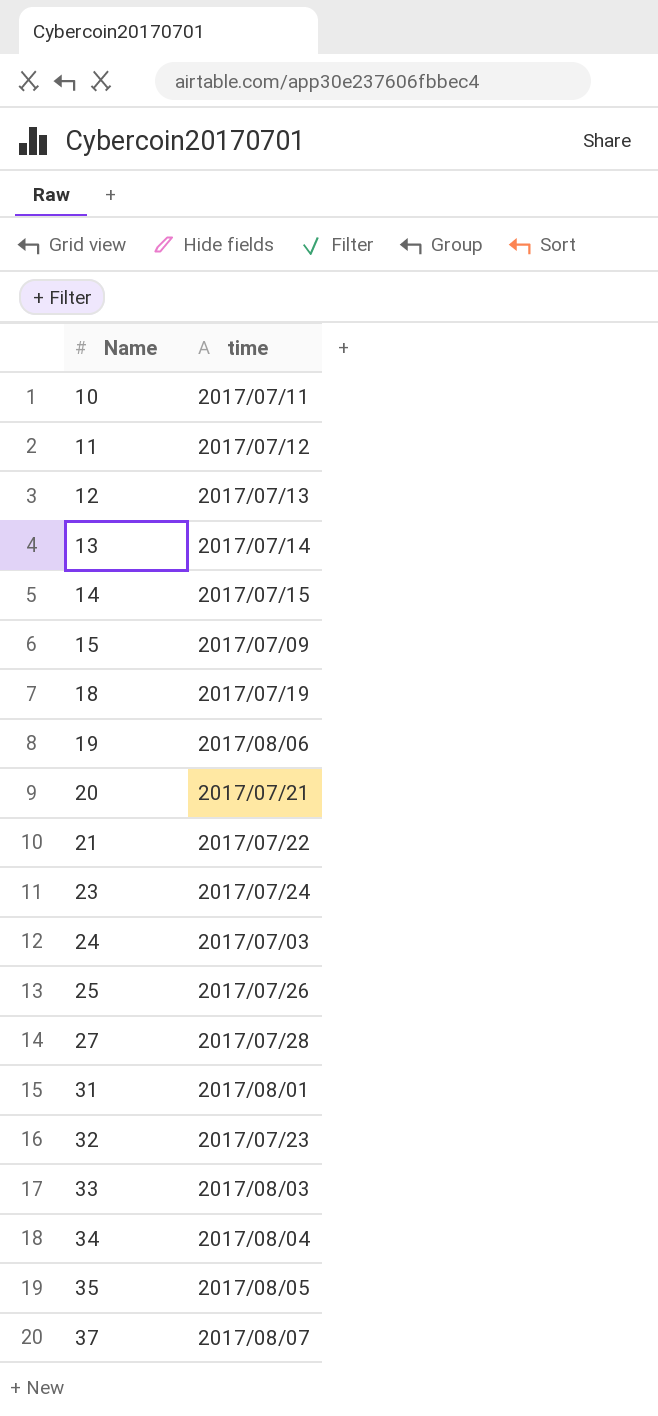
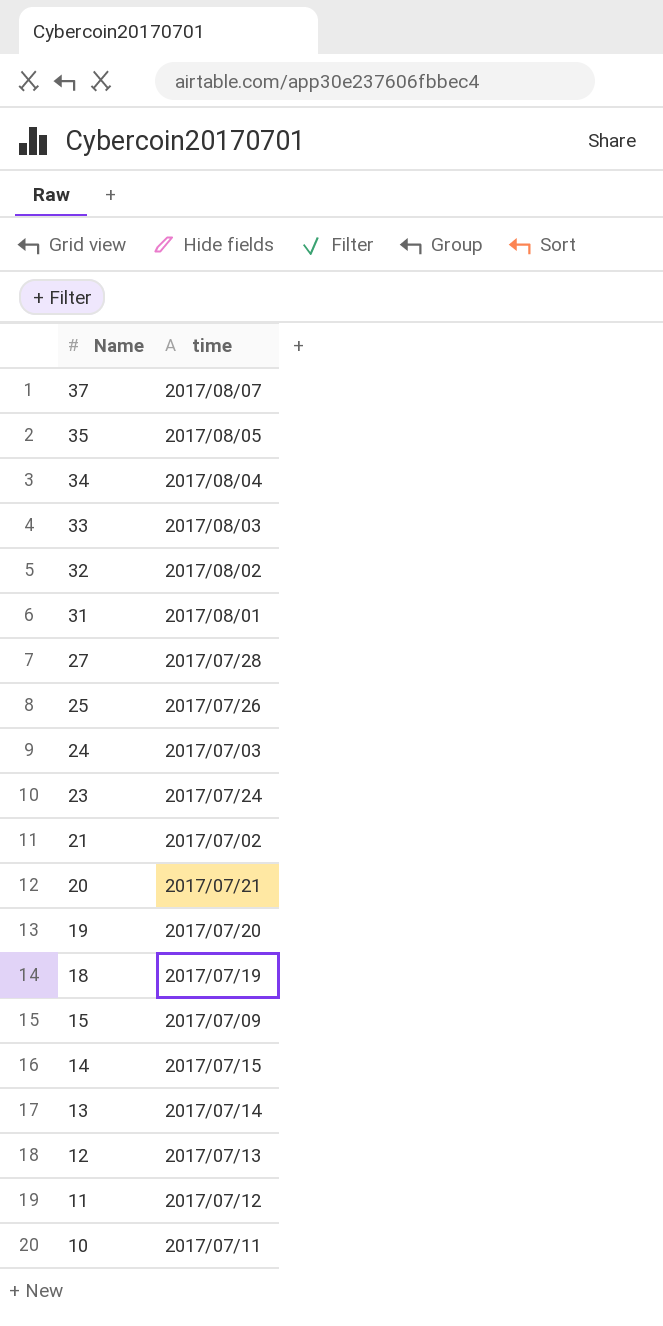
row order: Name ascending -> Name descending
32 | time: 2017/07/23 -> 2017/08/02
21 | time: 2017/07/22 -> 2017/07/02
19 | time: 2017/08/06 -> 2017/07/20

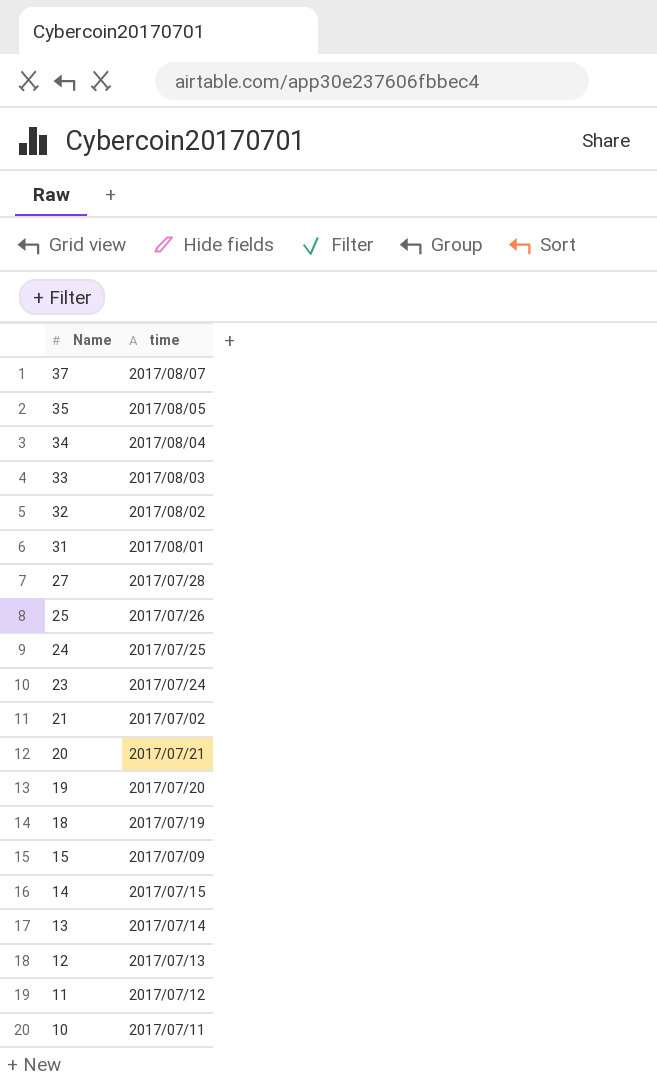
24 | time: 2017/07/03 -> 2017/07/25

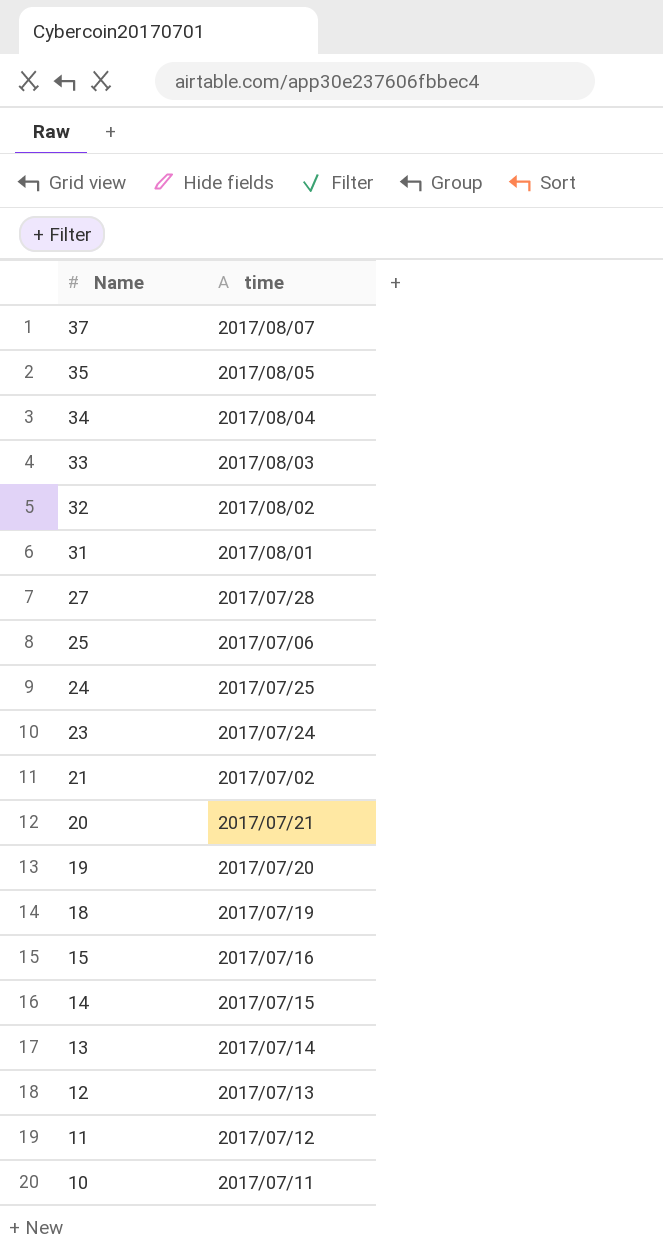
25 | time: 2017/07/26 -> 2017/07/06
15 | time: 2017/07/09 -> 2017/07/16

